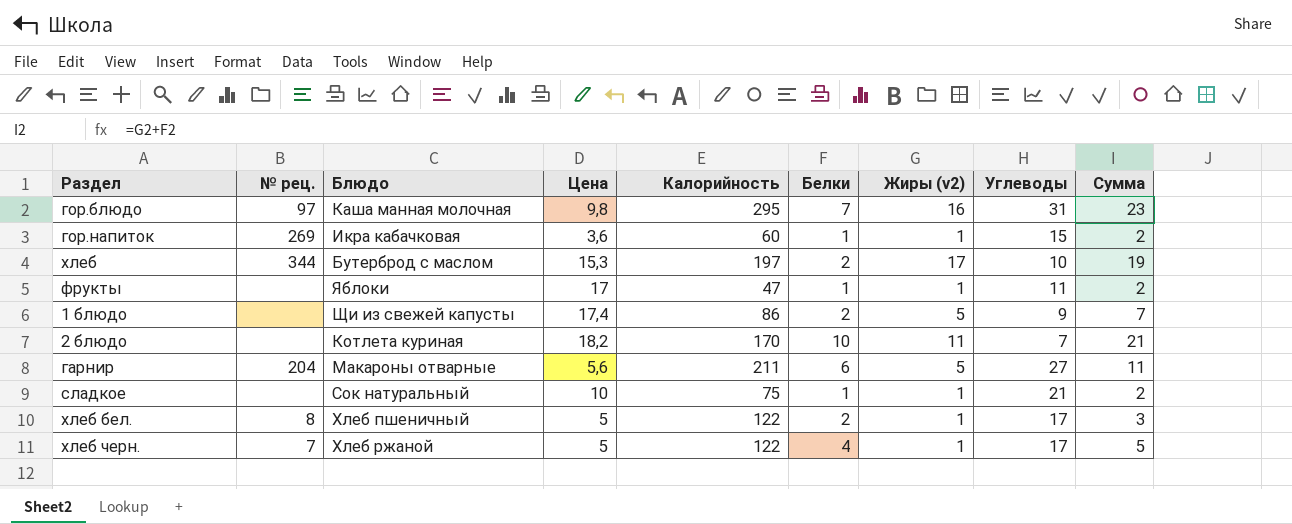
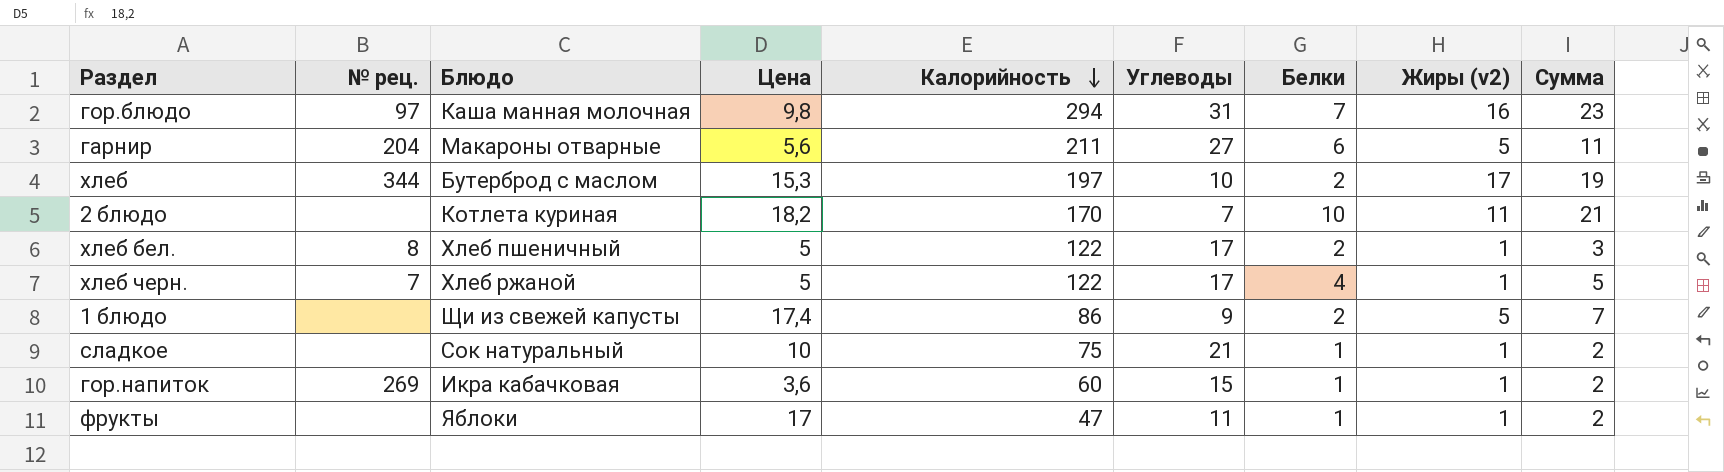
row order: none -> Калорийность descending
column Углеводы | position: 8 -> 6
гор.блюдо | Калорийность: 295 -> 294

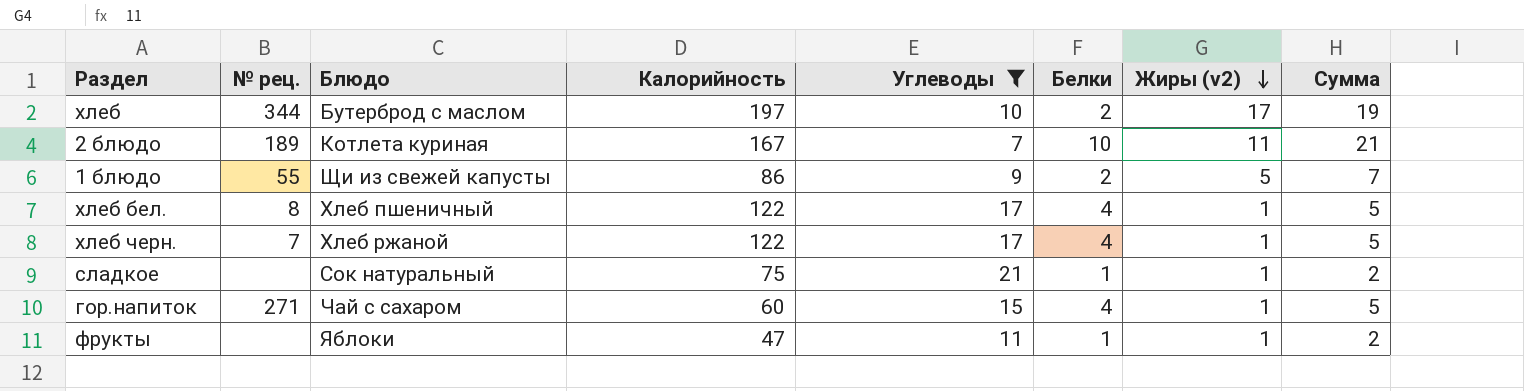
filter: none -> Углеводы <= 21
row order: Калорийность descending -> Жиры (v2) descending
column Цена | position: 4 -> none
2 блюдо | № рец.: none -> 189
2 блюдо | Калорийность: 170 -> 167
1 блюдо | № рец.: none -> 55
хлеб бел. | Белки: 2 -> 4
хлеб бел. | Сумма: 3 -> 5
гор.напиток | № рец.: 269 -> 271
гор.напиток | Блюдо: Икра кабачковая -> Чай с сахаром
гор.напиток | Белки: 1 -> 4
гор.напиток | Сумма: 2 -> 5

